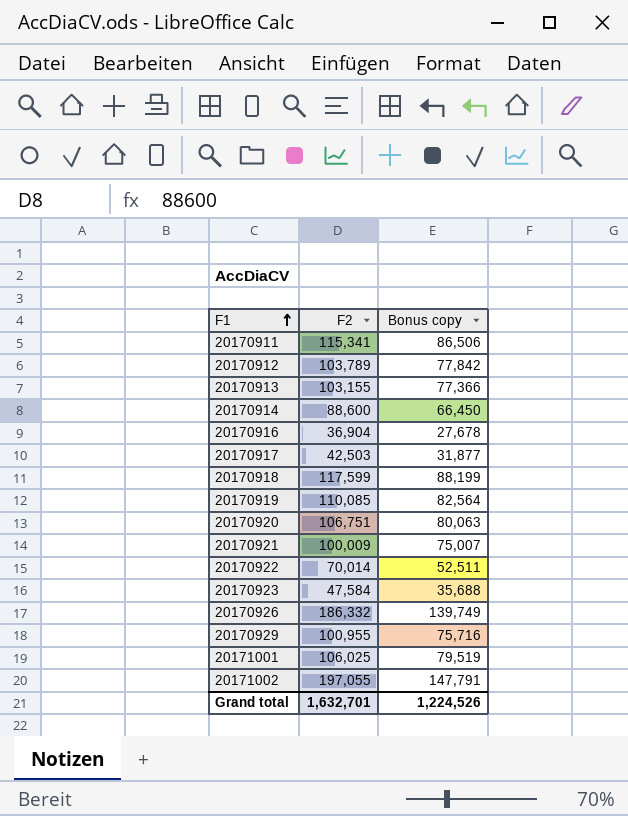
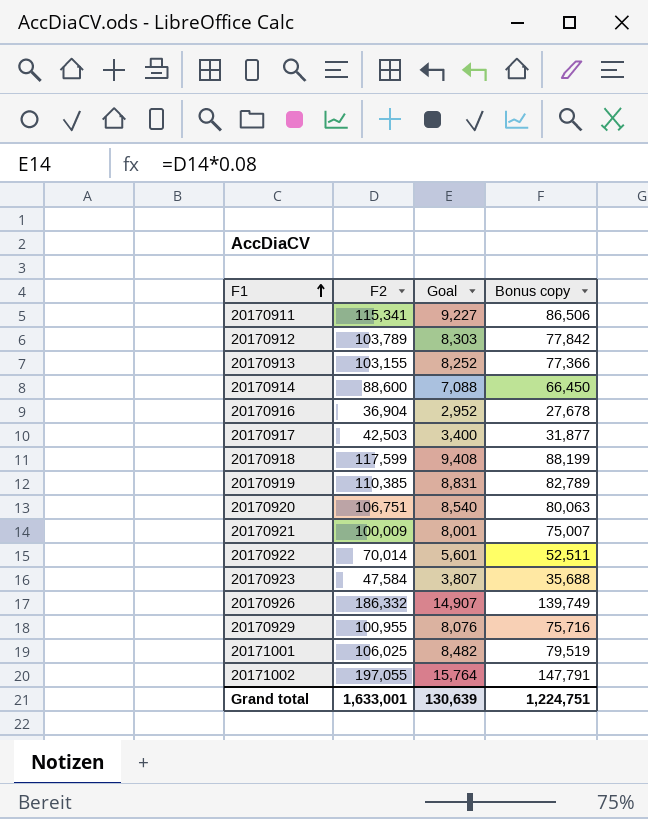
column Goal | formula: none -> [F2] * 0.08
20170919 | F2: 110,085 -> 110,385
20170919 | Bonus copy: 82,564 -> 82,789
Grand total | F2: 1,632,701 -> 1,633,001
Grand total | Bonus copy: 1,224,526 -> 1,224,751

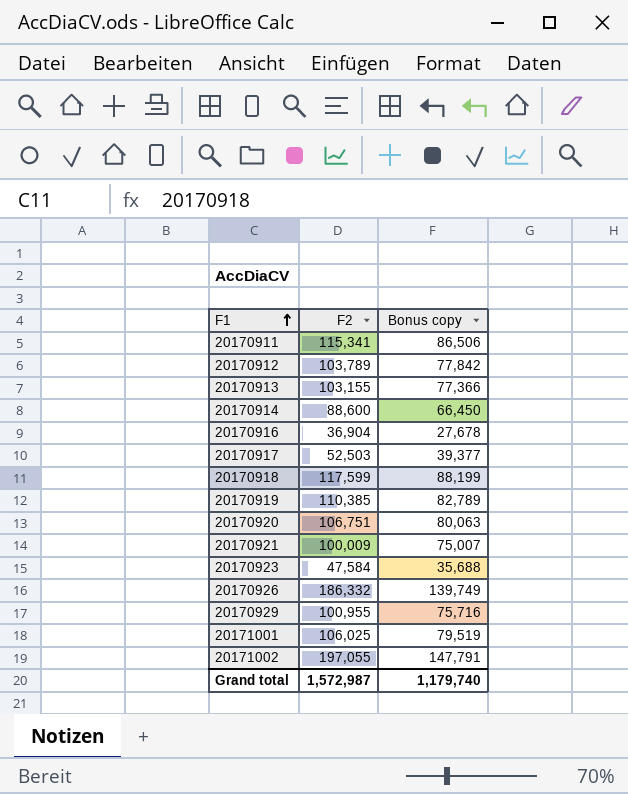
column Goal | formula: [F2] * 0.08 -> none
row 20170922: 70,014 | 5,601 | 52,511 -> none
20170917 | F2: 42,503 -> 52,503
20170917 | Bonus copy: 31,877 -> 39,377
Grand total | F2: 1,633,001 -> 1,572,987
Grand total | Bonus copy: 1,224,751 -> 1,179,740

